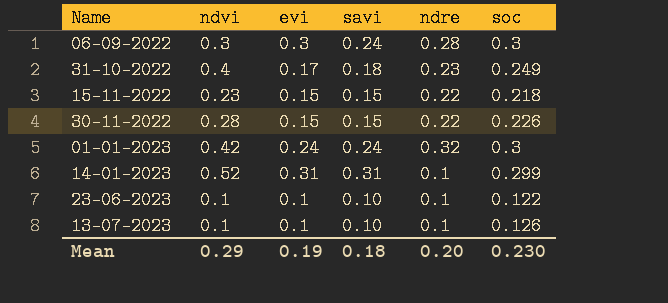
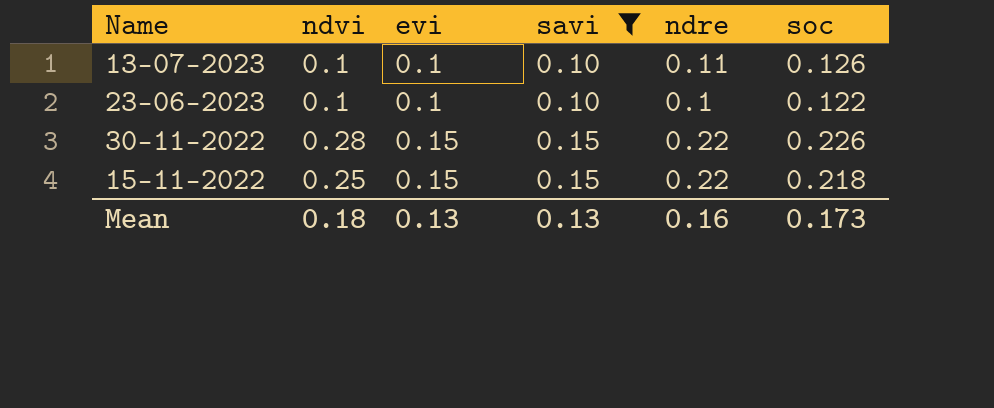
filter: none -> savi <= 0.15
row order: Name ascending -> Name descending
13-07-2023 | ndre: 0.1 -> 0.11
15-11-2022 | ndvi: 0.23 -> 0.25
Mean | ndvi: 0.29 -> 0.18
Mean | evi: 0.19 -> 0.13
Mean | savi: 0.18 -> 0.13
Mean | ndre: 0.20 -> 0.16
Mean | soc: 0.230 -> 0.173

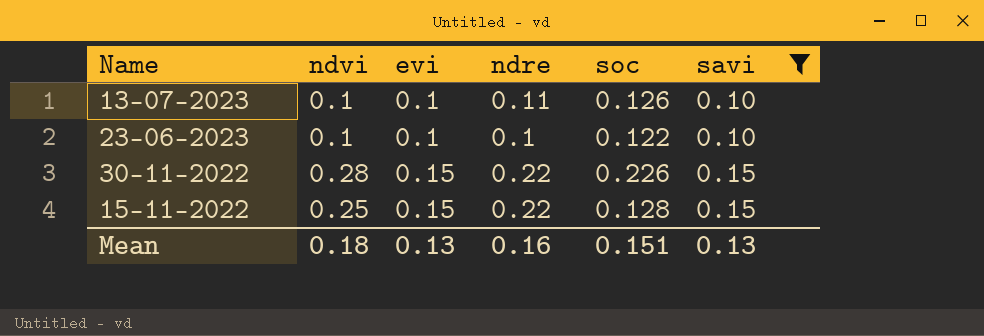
column savi | position: 4 -> 6
15-11-2022 | soc: 0.218 -> 0.128
Mean | soc: 0.173 -> 0.151

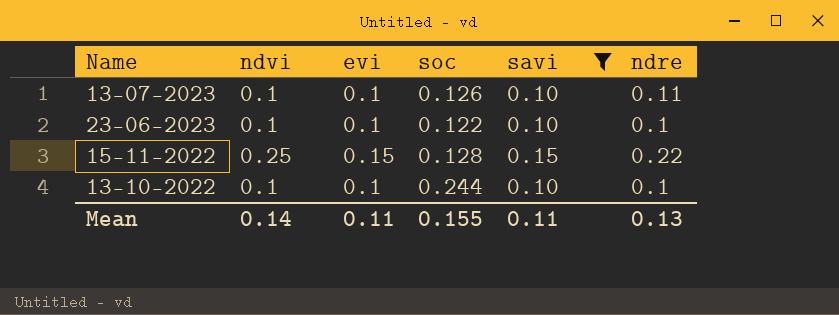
column ndre | position: 4 -> 6
row 30-11-2022: 0.28 | 0.15 | 0.22 | 0.226 | 0.15 -> none
row 13-10-2022: none -> 0.1 | 0.1 | 0.244 | 0.10 | 0.1
Mean | ndvi: 0.18 -> 0.14
Mean | evi: 0.13 -> 0.11
Mean | soc: 0.151 -> 0.155
Mean | savi: 0.13 -> 0.11
Mean | ndre: 0.16 -> 0.13

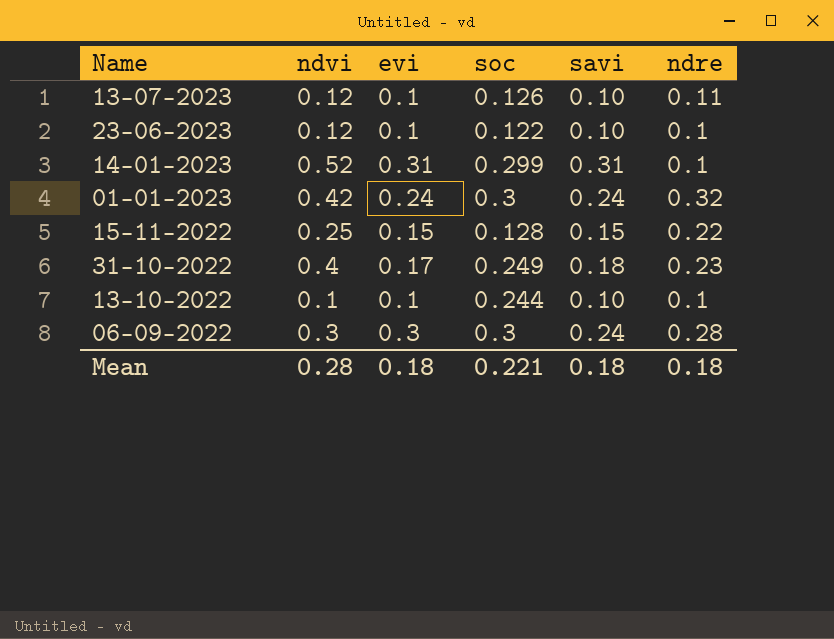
filter: savi <= 0.15 -> none
13-07-2023 | ndvi: 0.1 -> 0.12
23-06-2023 | ndvi: 0.1 -> 0.12
Mean | ndvi: 0.14 -> 0.28
Mean | evi: 0.11 -> 0.18
Mean | soc: 0.155 -> 0.221
Mean | savi: 0.11 -> 0.18
Mean | ndre: 0.13 -> 0.18

